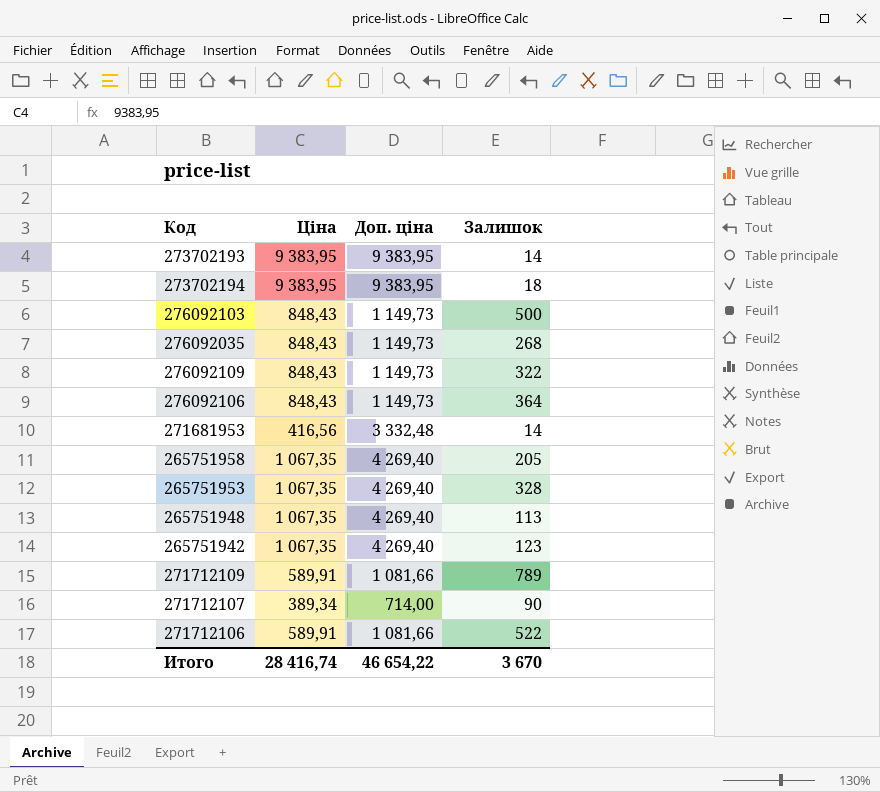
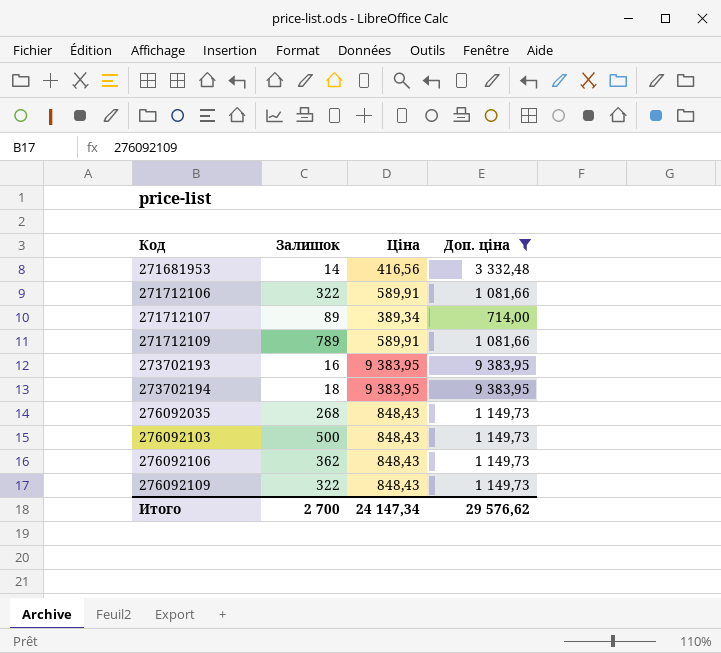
filter: none -> Доп. ціна != 4 269,40
row order: none -> Код ascending
column Залишок | position: 4 -> 2
271712106 | Залишок: 522 -> 322
271712107 | Залишок: 90 -> 89
273702193 | Залишок: 14 -> 16
276092106 | Залишок: 364 -> 362
Итого | Залишок: 3 670 -> 2 700
Итого | Ціна: 28 416,74 -> 24 147,34
Итого | Доп. ціна: 46 654,22 -> 29 576,62

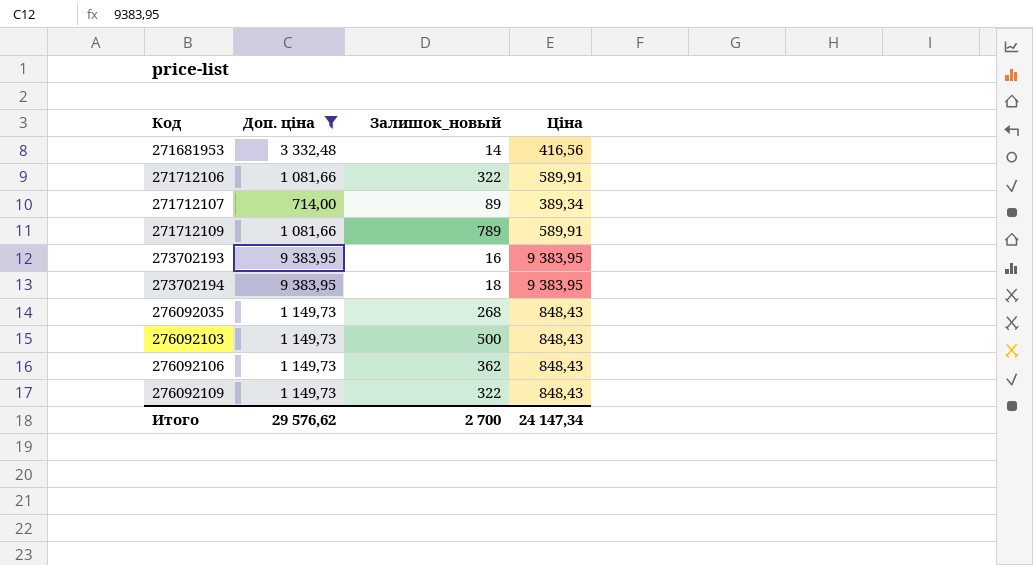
column Доп. ціна | position: 4 -> 2
column name: Залишок -> Залишок_новый

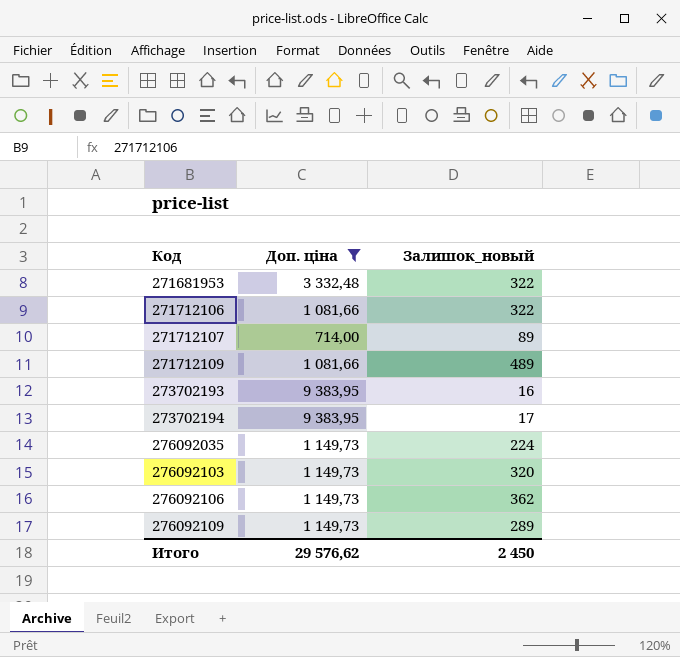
column Ціна | position: 4 -> none
271681953 | Залишок_новый: 14 -> 322
271712109 | Залишок_новый: 789 -> 489
273702194 | Залишок_новый: 18 -> 17
276092035 | Залишок_новый: 268 -> 224
276092103 | Залишок_новый: 500 -> 320
276092109 | Залишок_новый: 322 -> 289
Итого | Залишок_новый: 2 700 -> 2 450

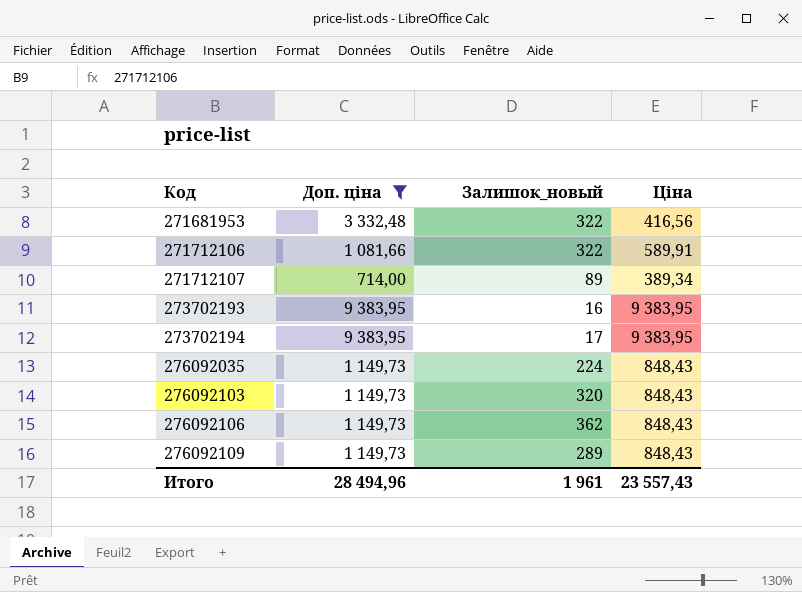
column Ціна | position: none -> 4
row 271712109: 1 081,66 | 489 -> none
Итого | Доп. ціна: 29 576,62 -> 28 494,96
Итого | Залишок_новый: 2 450 -> 1 961

